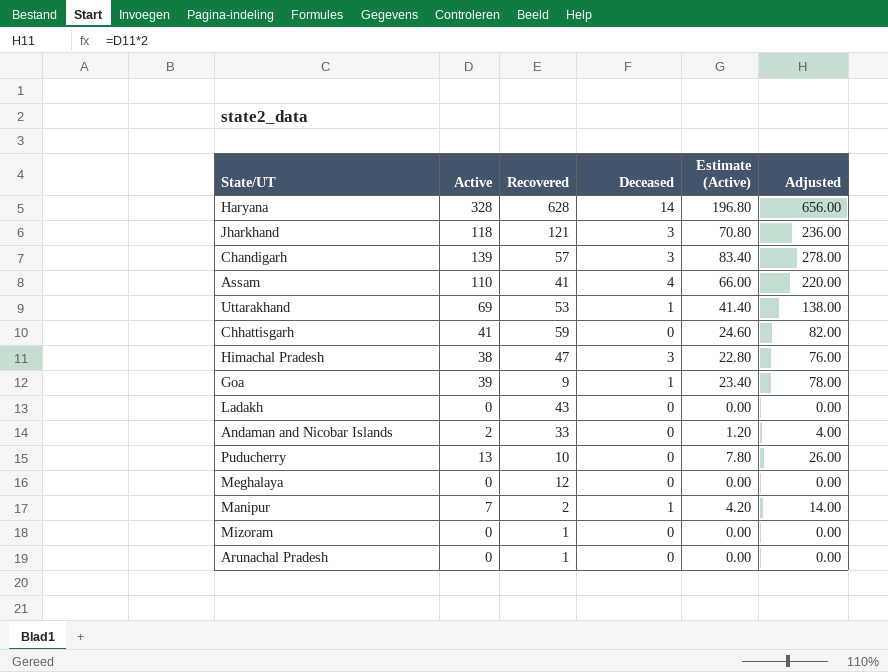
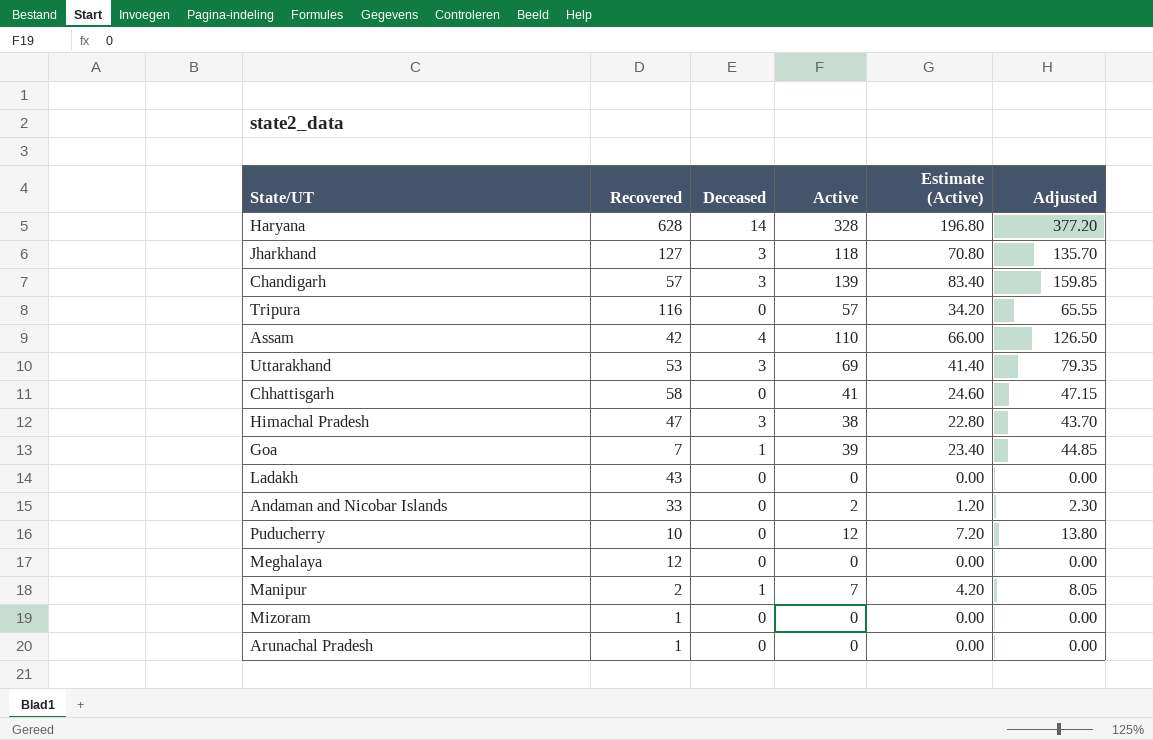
column Active | position: 2 -> 4
column Adjusted | formula: [Active] * 2 -> [Active] * 1.15
Jharkhand | Recovered: 121 -> 127
row Tripura: none -> 116 | 0 | 57 | 34.20 | 65.55
Assam | Recovered: 41 -> 42
Uttarakhand | Deceased: 1 -> 3
Chhattisgarh | Recovered: 59 -> 58
Goa | Recovered: 9 -> 7
Puducherry | Active: 13 -> 12
Puducherry | Estimate (Active): 7.80 -> 7.20

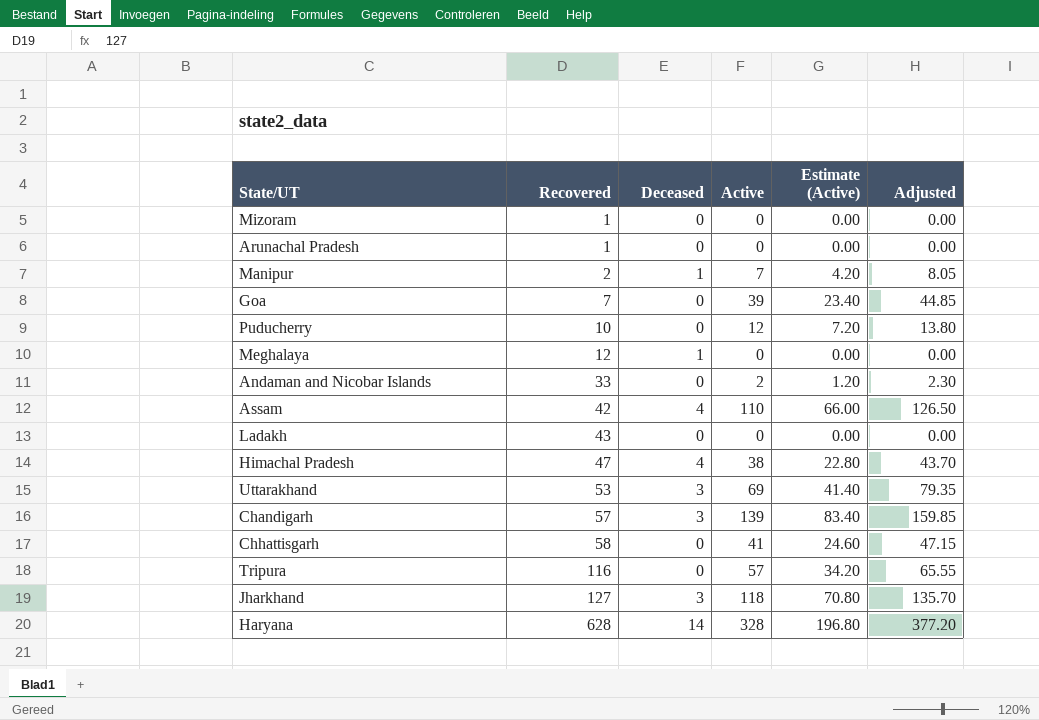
row order: none -> Recovered ascending
Goa | Deceased: 1 -> 0
Meghalaya | Deceased: 0 -> 1
Himachal Pradesh | Deceased: 3 -> 4

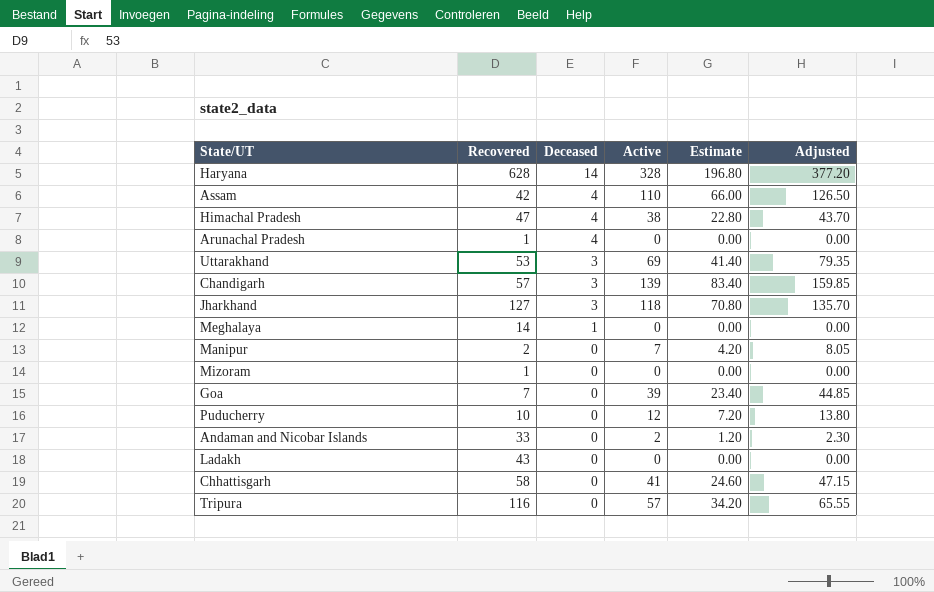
row order: Recovered ascending -> Deceased descending
column name: Estimate (Active) -> Estimate
Arunachal Pradesh | Deceased: 0 -> 4
Meghalaya | Recovered: 12 -> 14
Manipur | Deceased: 1 -> 0

